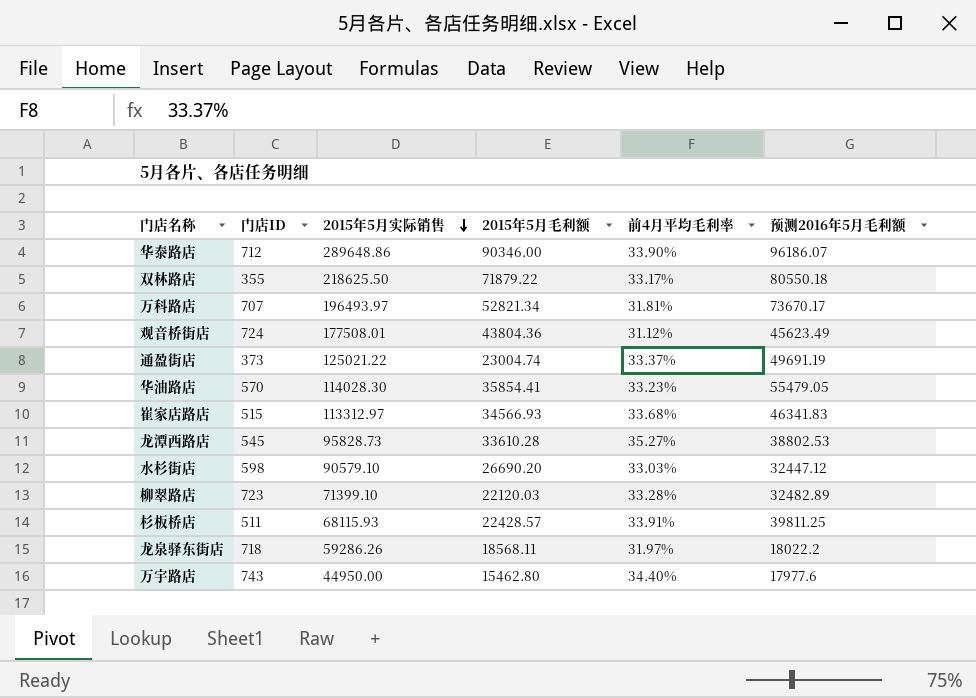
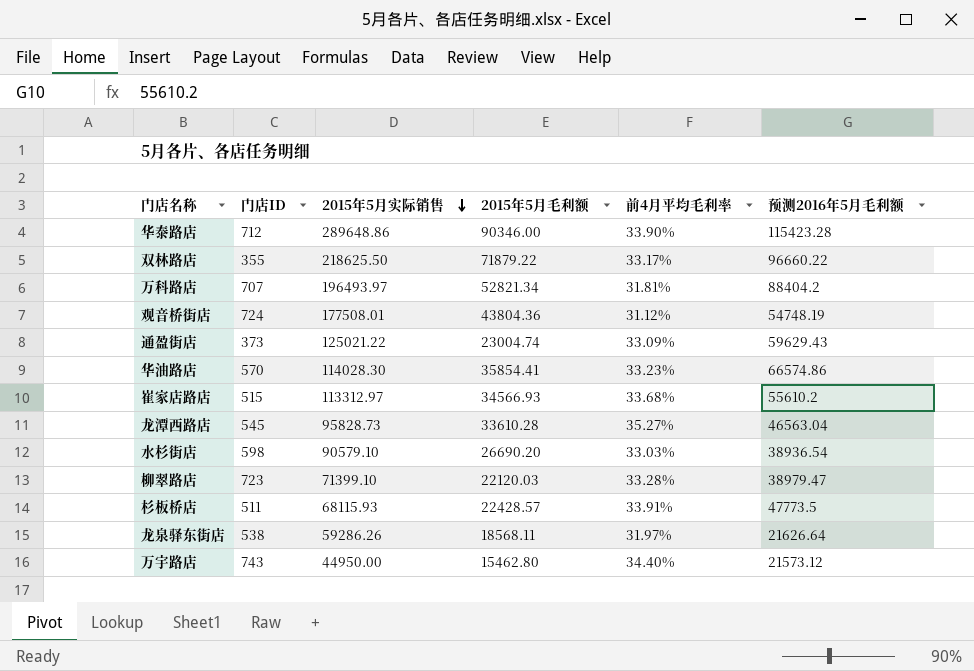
华泰路店 | 预测2016年5月毛利额: 96186.07 -> 115423.28
双林路店 | 预测2016年5月毛利额: 80550.18 -> 96660.22
万科路店 | 预测2016年5月毛利额: 73670.17 -> 88404.2
观音桥街店 | 预测2016年5月毛利额: 45623.49 -> 54748.19
通盈街店 | 前4月平均毛利率: 33.37% -> 33.09%
通盈街店 | 预测2016年5月毛利额: 49691.19 -> 59629.43
华油路店 | 预测2016年5月毛利额: 55479.05 -> 66574.86
崔家店路店 | 预测2016年5月毛利额: 46341.83 -> 55610.2
龙潭西路店 | 预测2016年5月毛利额: 38802.53 -> 46563.04
水杉街店 | 预测2016年5月毛利额: 32447.12 -> 38936.54
柳翠路店 | 预测2016年5月毛利额: 32482.89 -> 38979.47
杉板桥店 | 预测2016年5月毛利额: 39811.25 -> 47773.5
龙泉驿东街店 | 门店ID: 718 -> 538
龙泉驿东街店 | 预测2016年5月毛利额: 18022.2 -> 21626.64
万宇路店 | 预测2016年5月毛利额: 17977.6 -> 21573.12

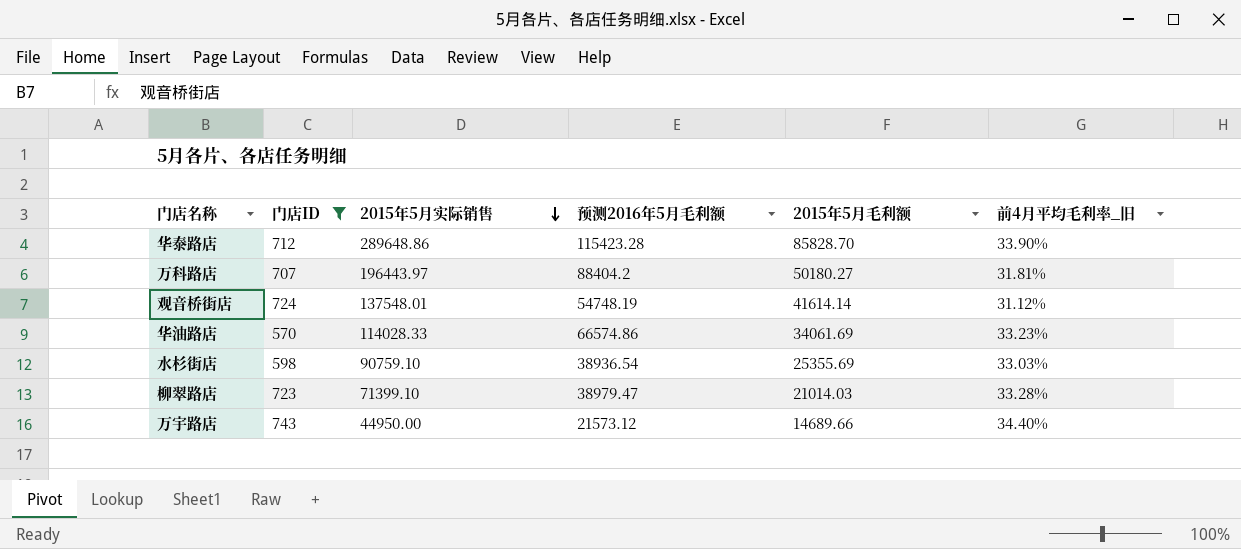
filter: none -> 门店ID >= 570
column 预测2016年5月毛利额 | position: 6 -> 4
column name: 前4月平均毛利率 -> 前4月平均毛利率_旧
华泰路店 | 2015年5月毛利额: 90346.00 -> 85828.70
万科路店 | 2015年5月实际销售: 196493.97 -> 196443.97
万科路店 | 2015年5月毛利额: 52821.34 -> 50180.27
观音桥街店 | 2015年5月实际销售: 177508.01 -> 137548.01
观音桥街店 | 2015年5月毛利额: 43804.36 -> 41614.14
华油路店 | 2015年5月实际销售: 114028.30 -> 114028.33
华油路店 | 2015年5月毛利额: 35854.41 -> 34061.69
水杉街店 | 2015年5月实际销售: 90579.10 -> 90759.10
水杉街店 | 2015年5月毛利额: 26690.20 -> 25355.69
柳翠路店 | 2015年5月毛利额: 22120.03 -> 21014.03
万宇路店 | 2015年5月毛利额: 15462.80 -> 14689.66

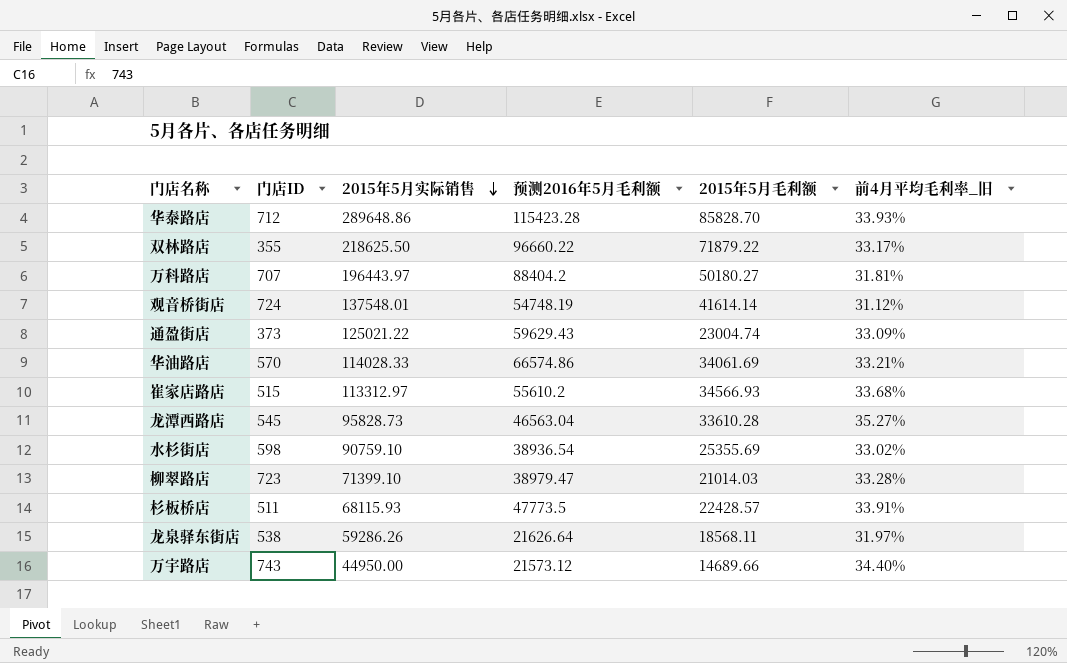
filter: 门店ID >= 570 -> none
华泰路店 | 前4月平均毛利率_旧: 33.90% -> 33.93%
华油路店 | 前4月平均毛利率_旧: 33.23% -> 33.21%
水杉街店 | 前4月平均毛利率_旧: 33.03% -> 33.02%

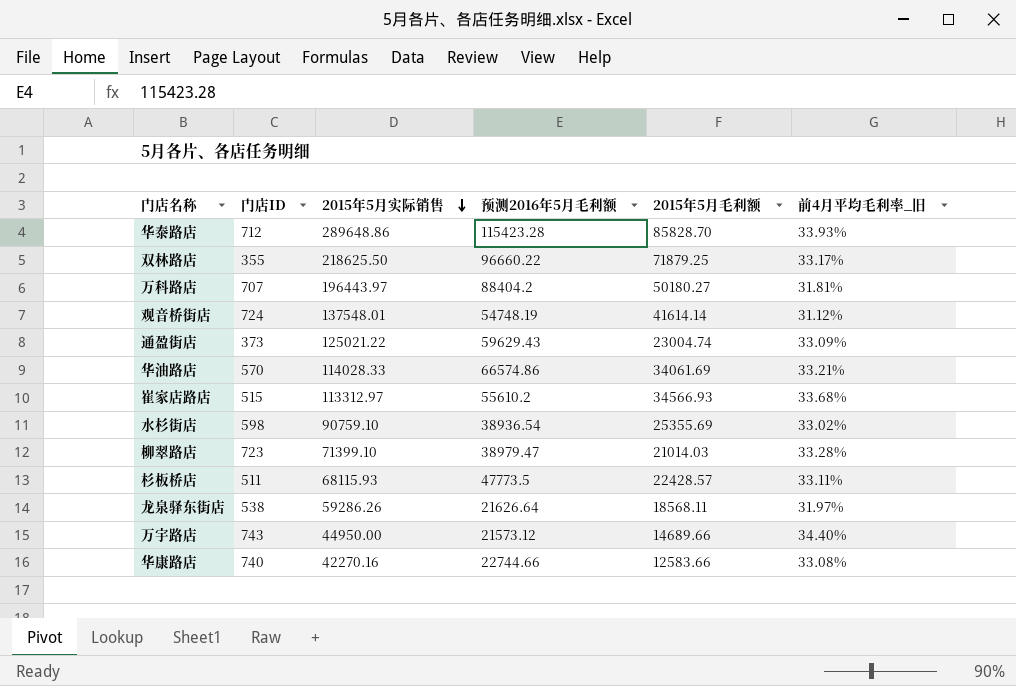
row 龙潭西路店: 545 | 95828.73 | 46563.04 | 33610.28 | 35.27% -> none
双林路店 | 2015年5月毛利额: 71879.22 -> 71879.25
杉板桥店 | 前4月平均毛利率_旧: 33.91% -> 33.11%
row 华康路店: none -> 740 | 42270.16 | 22744.66 | 12583.66 | 33.08%

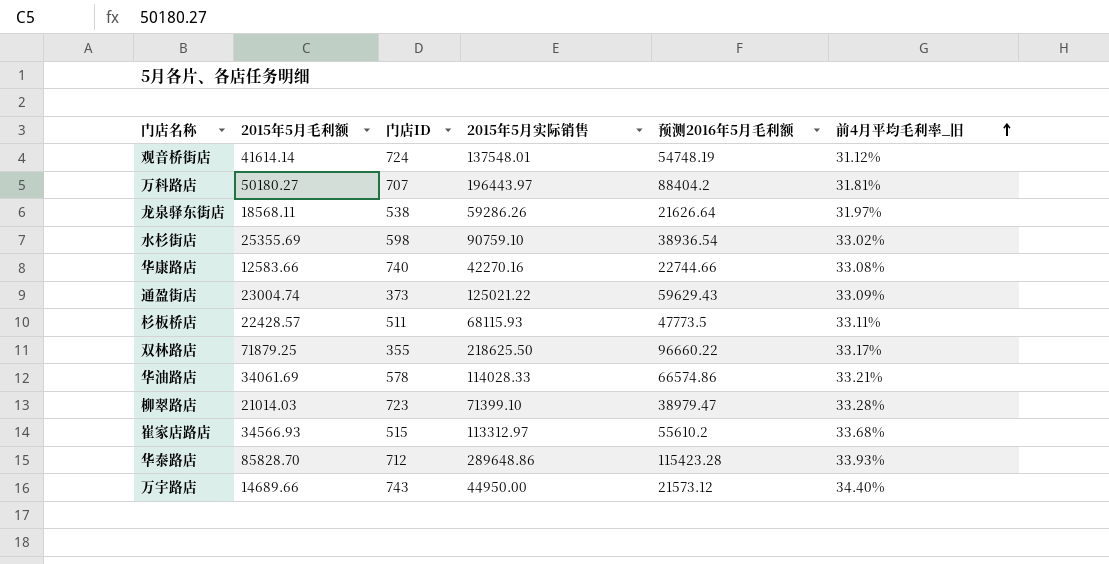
row order: 2015年5月实际销售 descending -> 前4月平均毛利率_旧 ascending
column 2015年5月毛利额 | position: 5 -> 2
华油路店 | 门店ID: 570 -> 578

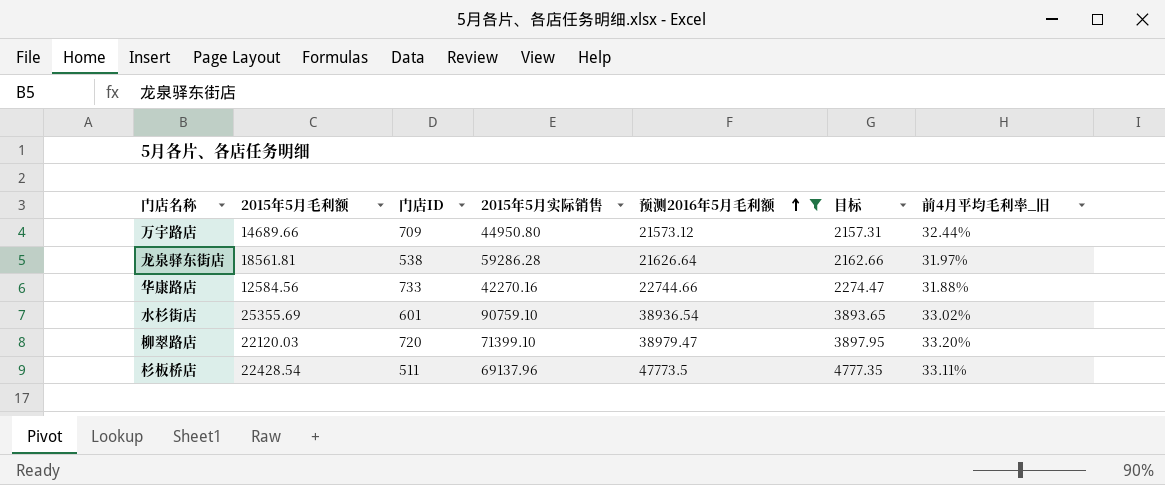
filter: none -> 预测2016年5月毛利额 <= 47773.5
row order: 前4月平均毛利率_旧 ascending -> 预测2016年5月毛利额 ascending
column 目标 | formula: none -> [预测2016年5月毛利额] * 0.1
万宇路店 | 门店ID: 743 -> 709
万宇路店 | 2015年5月实际销售: 44950.00 -> 44950.80
万宇路店 | 前4月平均毛利率_旧: 34.40% -> 32.44%
龙泉驿东街店 | 2015年5月毛利额: 18568.11 -> 18561.81
龙泉驿东街店 | 2015年5月实际销售: 59286.26 -> 59286.28
华康路店 | 2015年5月毛利额: 12583.66 -> 12584.56
华康路店 | 门店ID: 740 -> 733
华康路店 | 前4月平均毛利率_旧: 33.08% -> 31.88%
水杉街店 | 门店ID: 598 -> 601
柳翠路店 | 2015年5月毛利额: 21014.03 -> 22120.03
柳翠路店 | 门店ID: 723 -> 720
柳翠路店 | 前4月平均毛利率_旧: 33.28% -> 33.20%
杉板桥店 | 2015年5月毛利额: 22428.57 -> 22428.54
杉板桥店 | 2015年5月实际销售: 68115.93 -> 69137.96

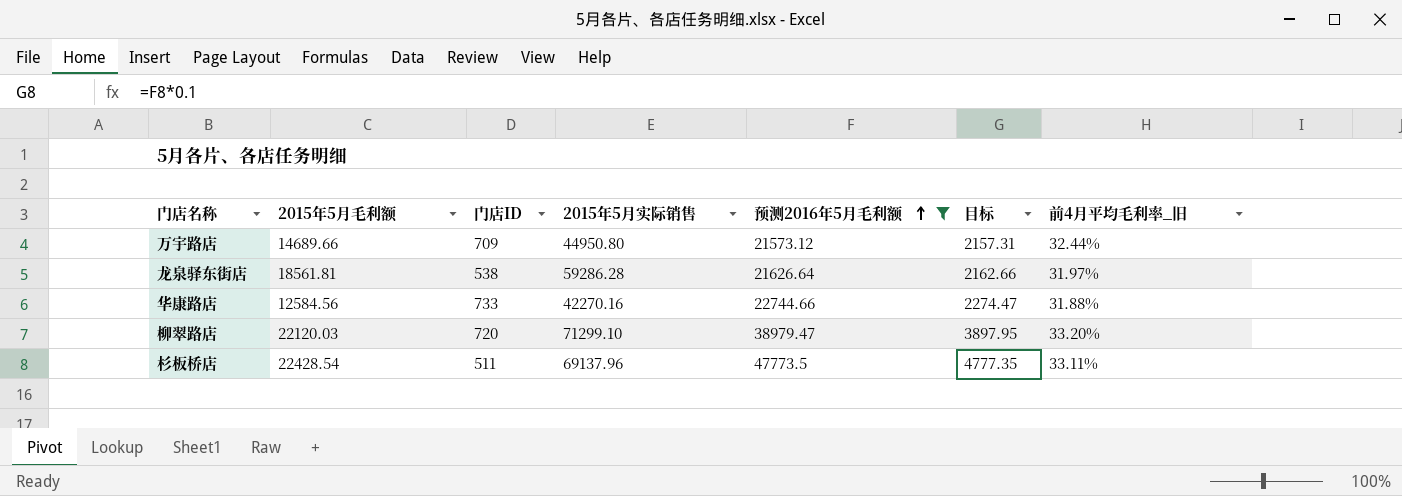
row 水杉街店: 25355.69 | 601 | 90759.10 | 38936.54 | 3893.65 | 33.02% -> none
柳翠路店 | 2015年5月实际销售: 71399.10 -> 71299.10

